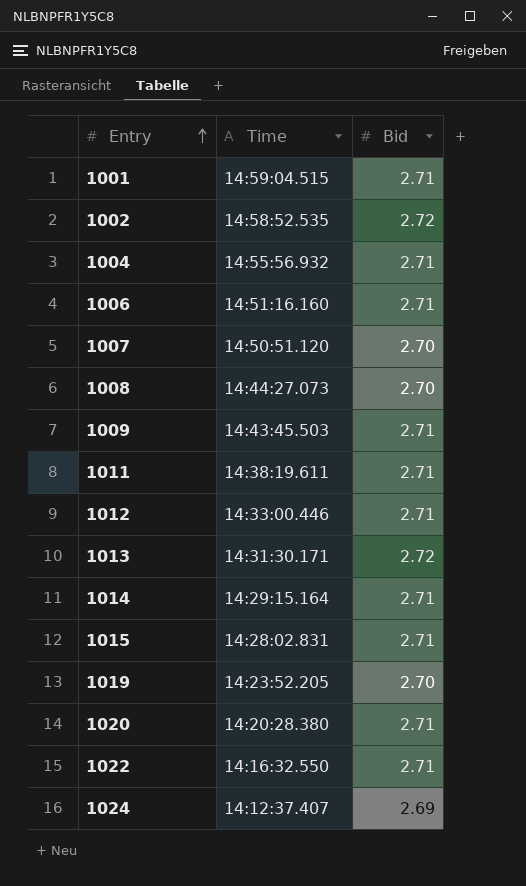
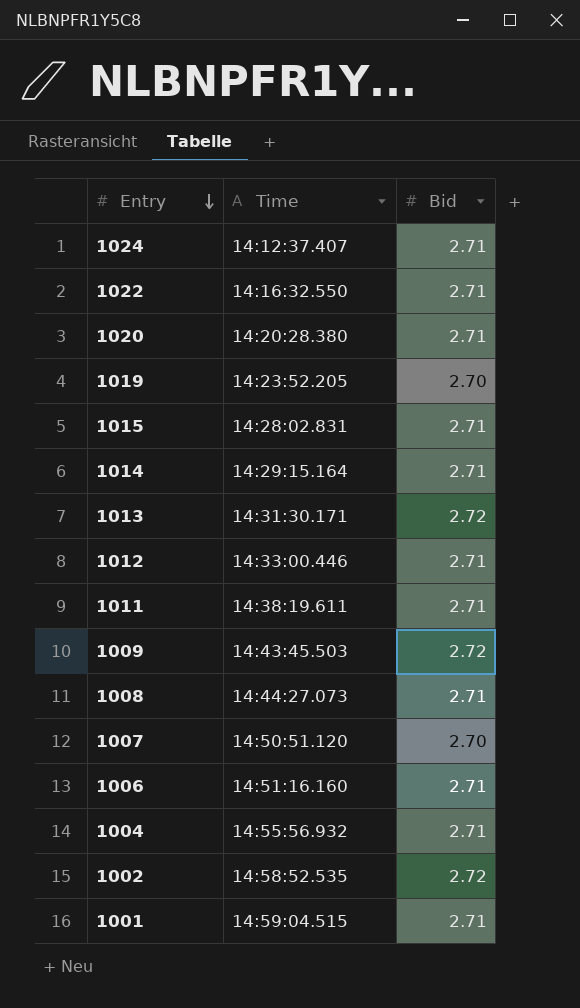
row order: Entry ascending -> Entry descending
1024 | Bid: 2.69 -> 2.71
1009 | Bid: 2.71 -> 2.72
1008 | Bid: 2.70 -> 2.71

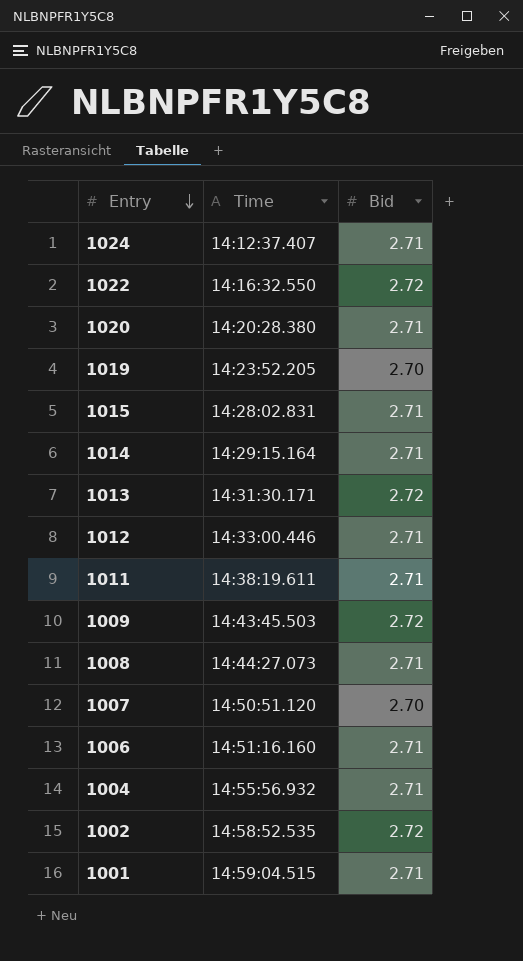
1022 | Bid: 2.71 -> 2.72

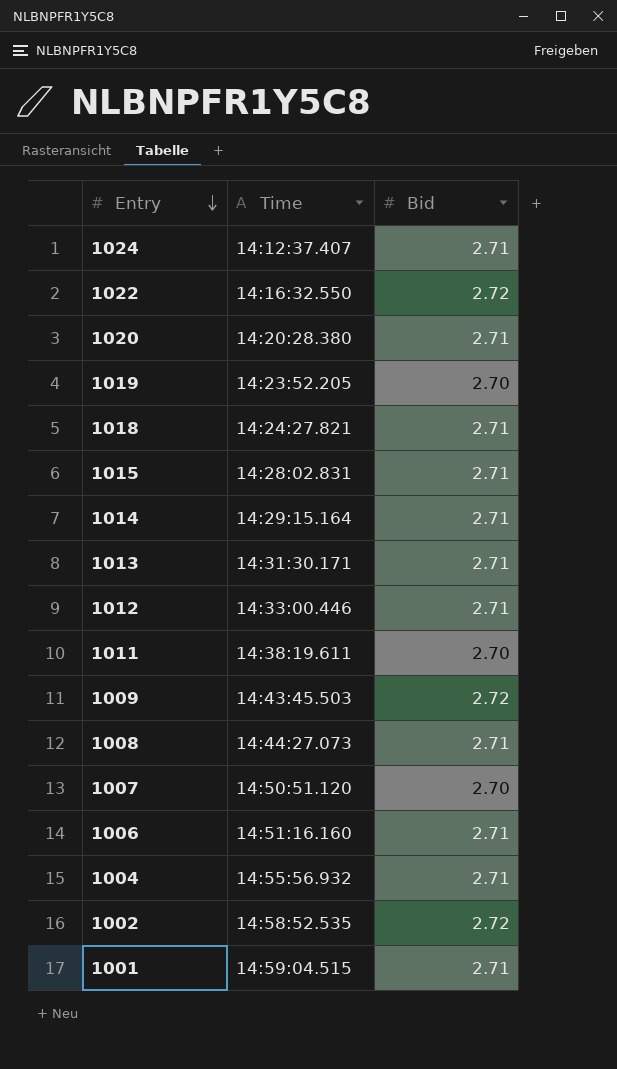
row 1018: none -> 14:24:27.821 | 2.71
1013 | Bid: 2.72 -> 2.71
1011 | Bid: 2.71 -> 2.70

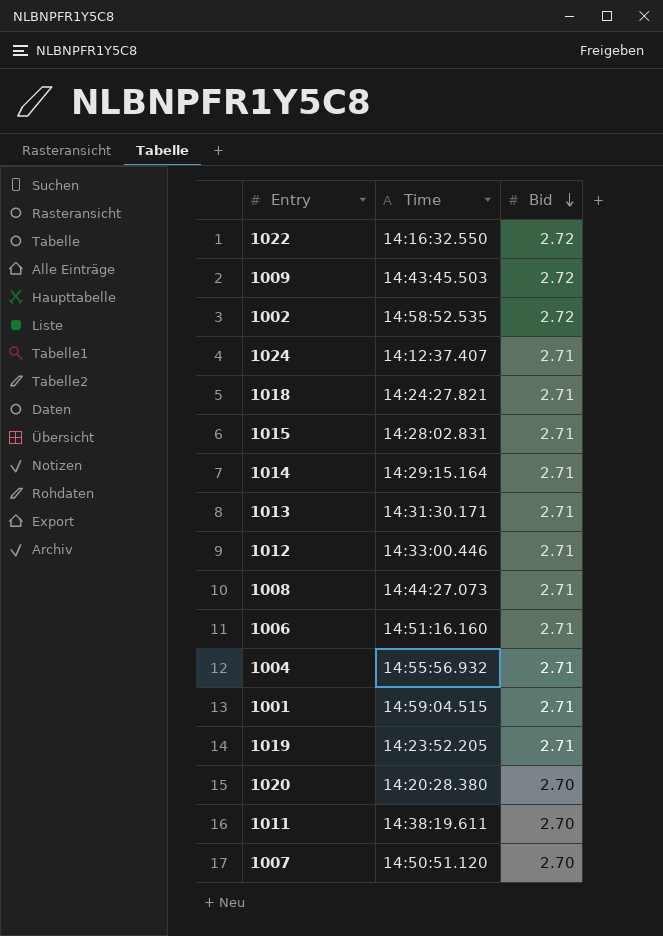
row order: Entry descending -> Bid descending
1019 | Bid: 2.70 -> 2.71
1020 | Bid: 2.71 -> 2.70

